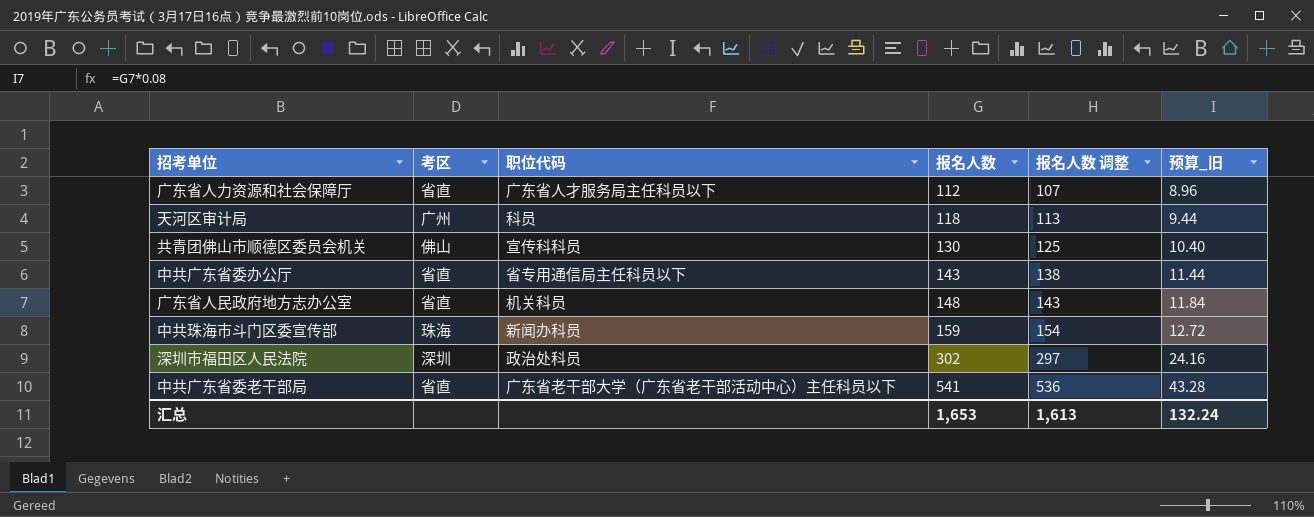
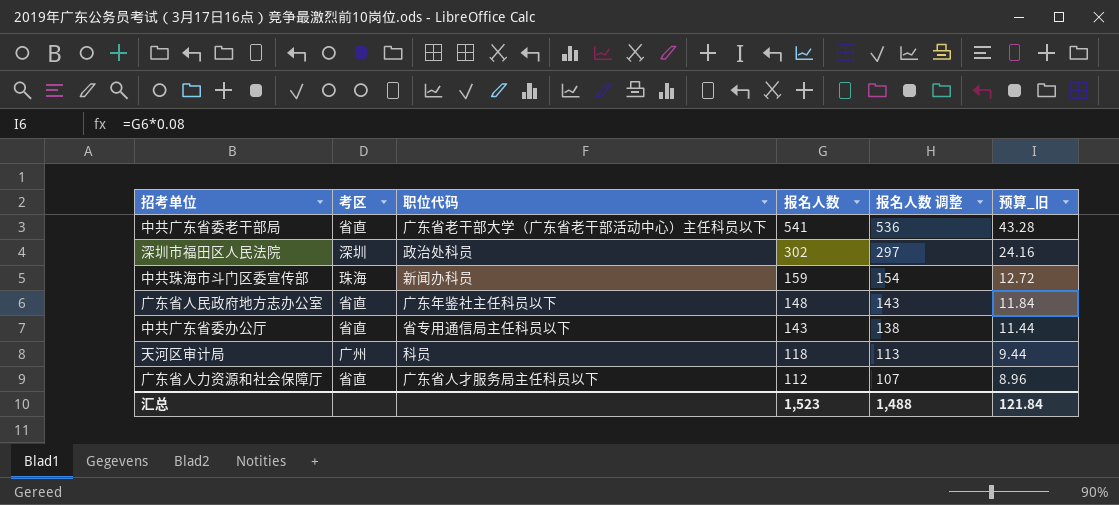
row order: 报名人数 ascending -> 报名人数 descending
row 共青团佛山市顺德区委员会机关: 佛山 | 宣传科科员 | 130 | 125 | 10.40 -> none
广东省人民政府地方志办公室 | 职位代码: 机关科员 -> 广东年鉴社主任科员以下
汇总 | 报名人数: 1,653 -> 1,523
汇总 | 报名人数 调整: 1,613 -> 1,488
汇总 | 预算_旧: 132.24 -> 121.84

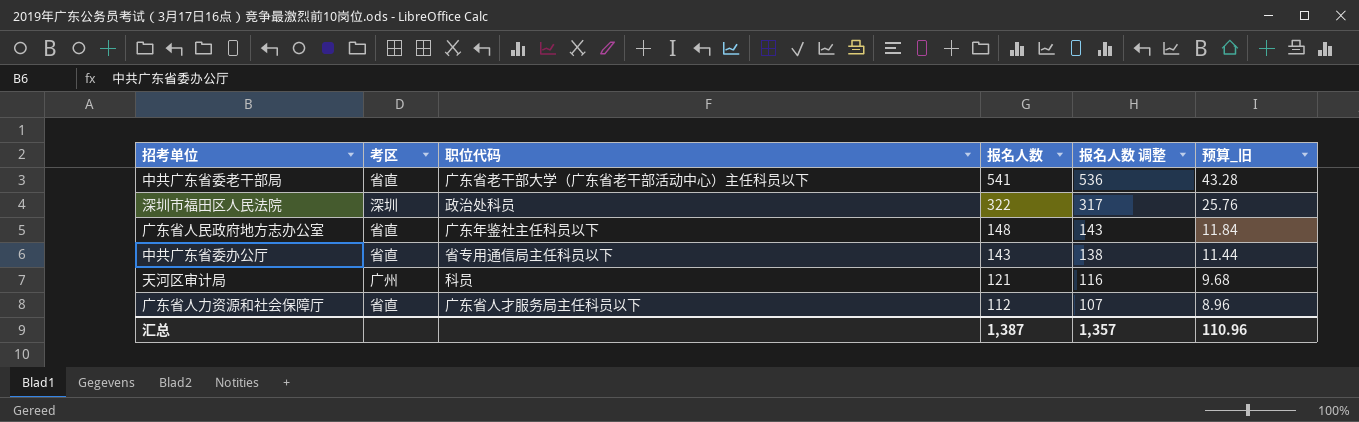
row 中共珠海市斗门区委宣传部: 珠海 | 新闻办科员 | 159 | 154 | 12.72 -> none
深圳市福田区人民法院 | 报名人数: 302 -> 322
深圳市福田区人民法院 | 报名人数 调整: 297 -> 317
深圳市福田区人民法院 | 预算_旧: 24.16 -> 25.76
天河区审计局 | 报名人数: 118 -> 121
天河区审计局 | 报名人数 调整: 113 -> 116
天河区审计局 | 预算_旧: 9.44 -> 9.68
汇总 | 报名人数: 1,523 -> 1,387
汇总 | 报名人数 调整: 1,488 -> 1,357
汇总 | 预算_旧: 121.84 -> 110.96

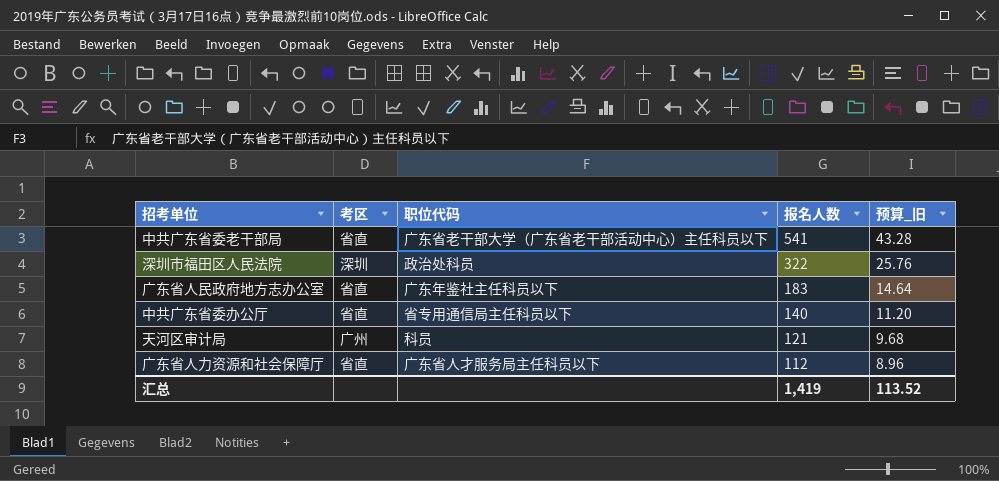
column 报名人数 调整 | formula: [报名人数] - 5 -> none
广东省人民政府地方志办公室 | 报名人数: 148 -> 183
广东省人民政府地方志办公室 | 预算_旧: 11.84 -> 14.64
中共广东省委办公厅 | 报名人数: 143 -> 140
中共广东省委办公厅 | 预算_旧: 11.44 -> 11.20
汇总 | 报名人数: 1,387 -> 1,419
汇总 | 预算_旧: 110.96 -> 113.52

